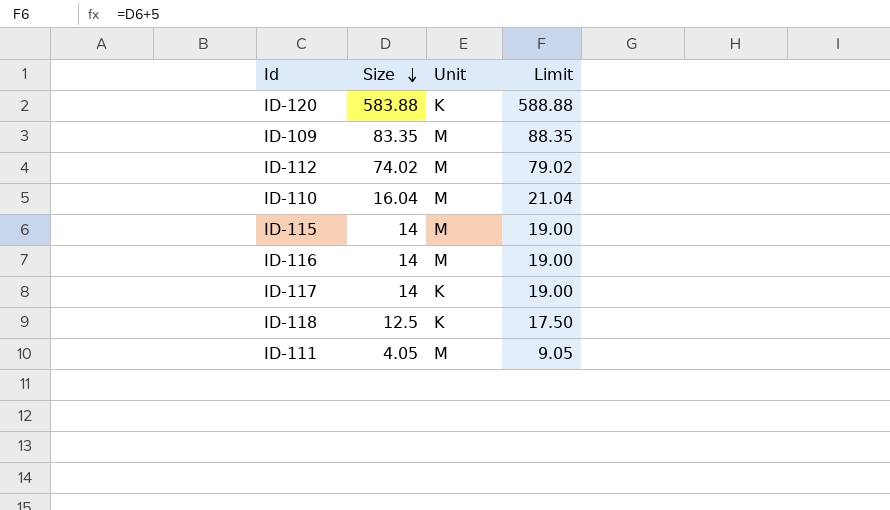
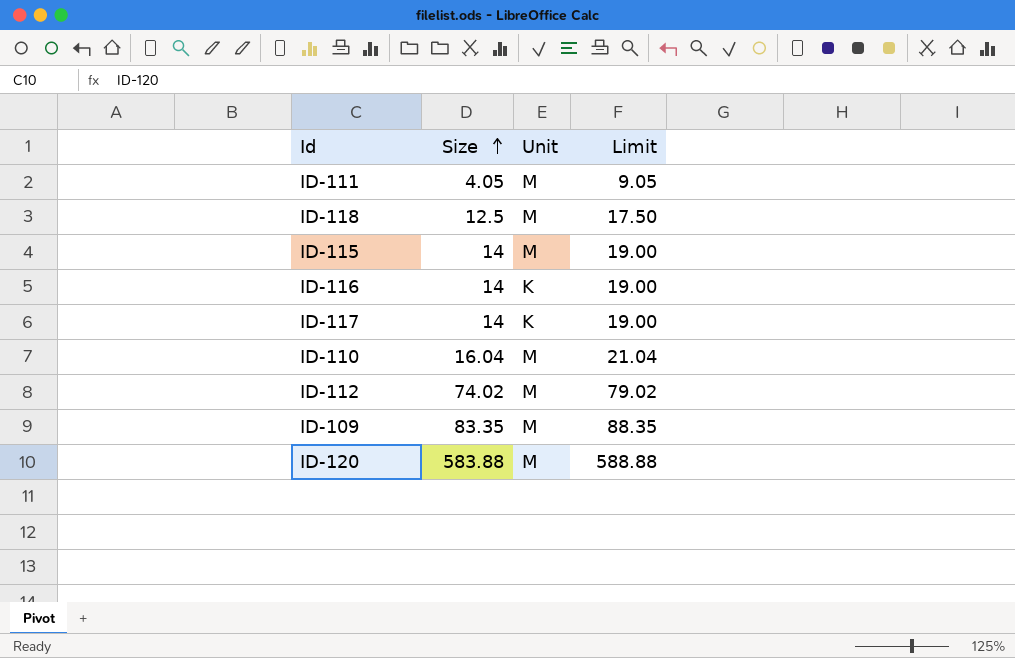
row order: Size descending -> Size ascending
ID-118 | Unit: K -> M
ID-116 | Unit: M -> K
ID-120 | Unit: K -> M

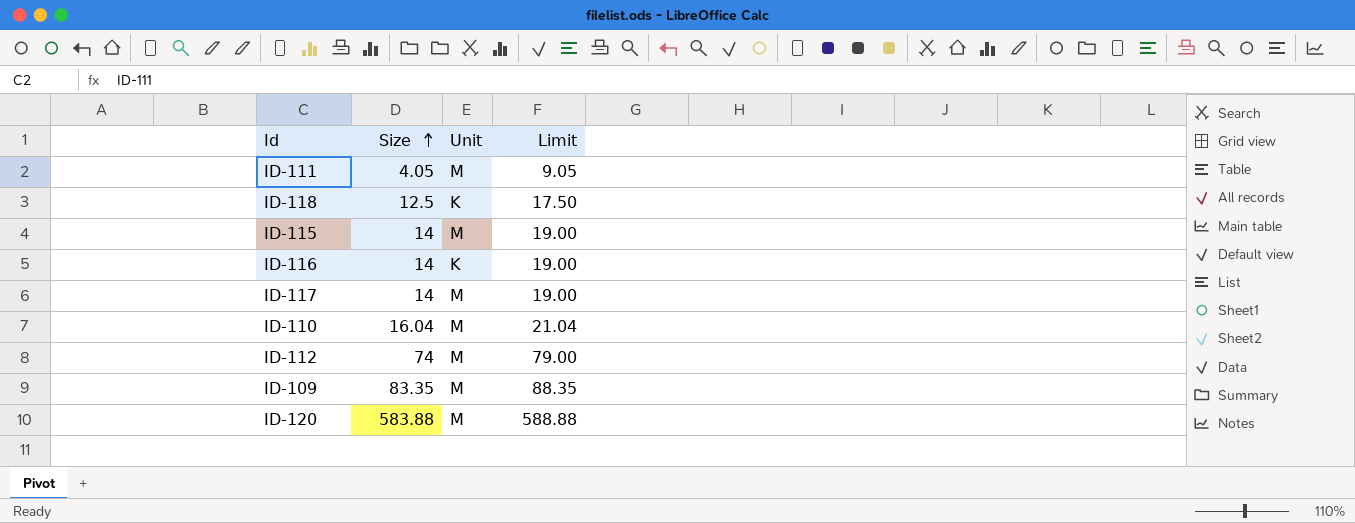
ID-118 | Unit: M -> K
ID-117 | Unit: K -> M
ID-112 | Size: 74.02 -> 74
ID-112 | Limit: 79.02 -> 79.00

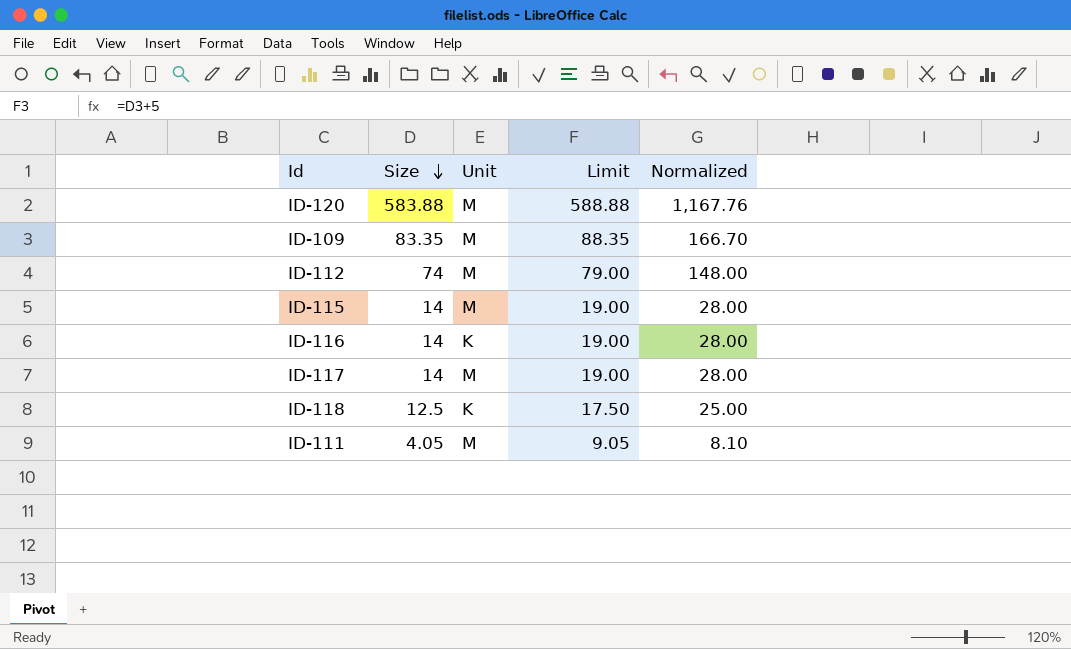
row order: Size ascending -> Size descending
column Normalized | formula: none -> [Size] * 2
row ID-110: 16.04 | M | 21.04 -> none

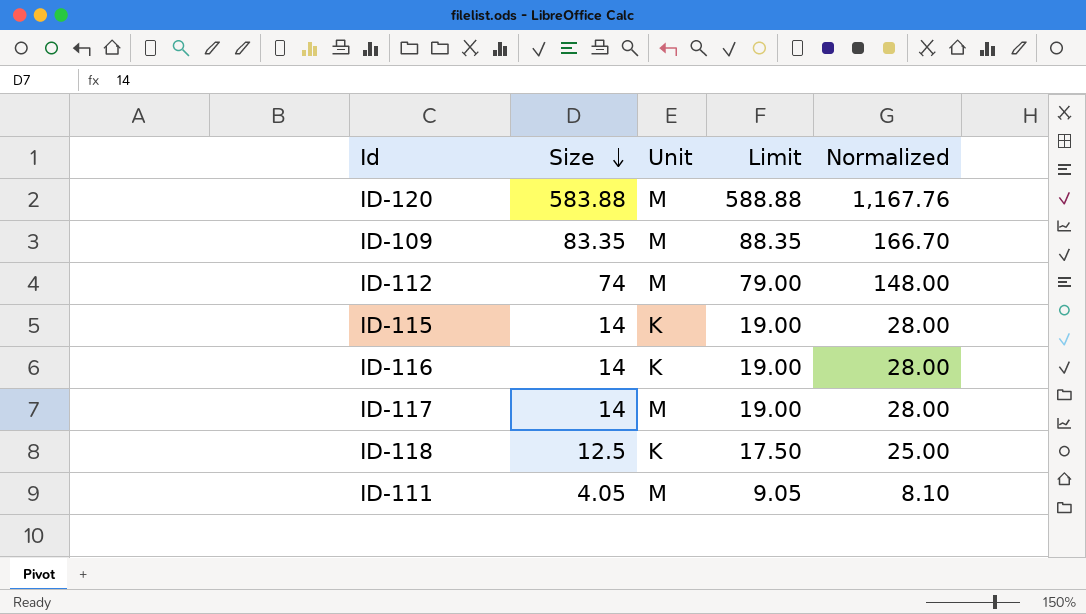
ID-115 | Unit: M -> K

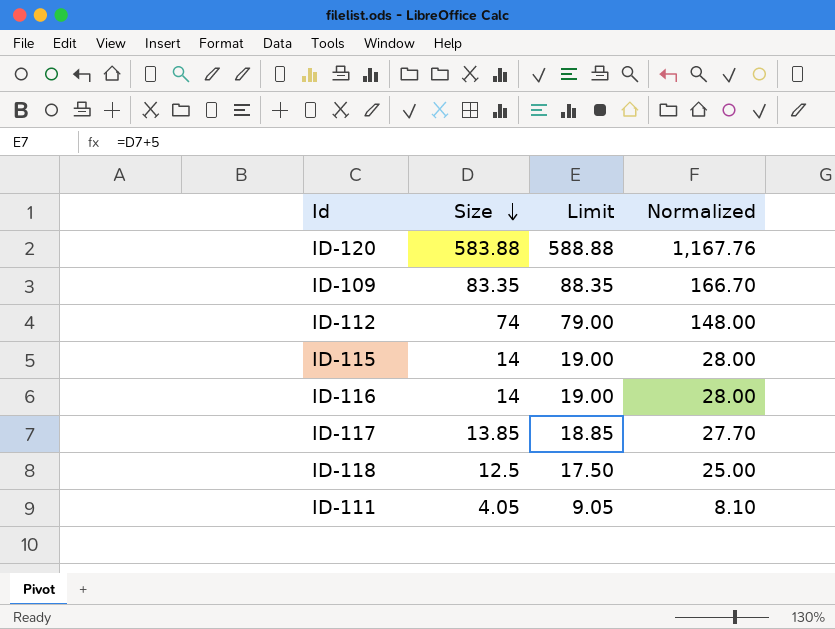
column Unit | position: 3 -> none
ID-117 | Size: 14 -> 13.85
ID-117 | Limit: 19.00 -> 18.85
ID-117 | Normalized: 28.00 -> 27.70

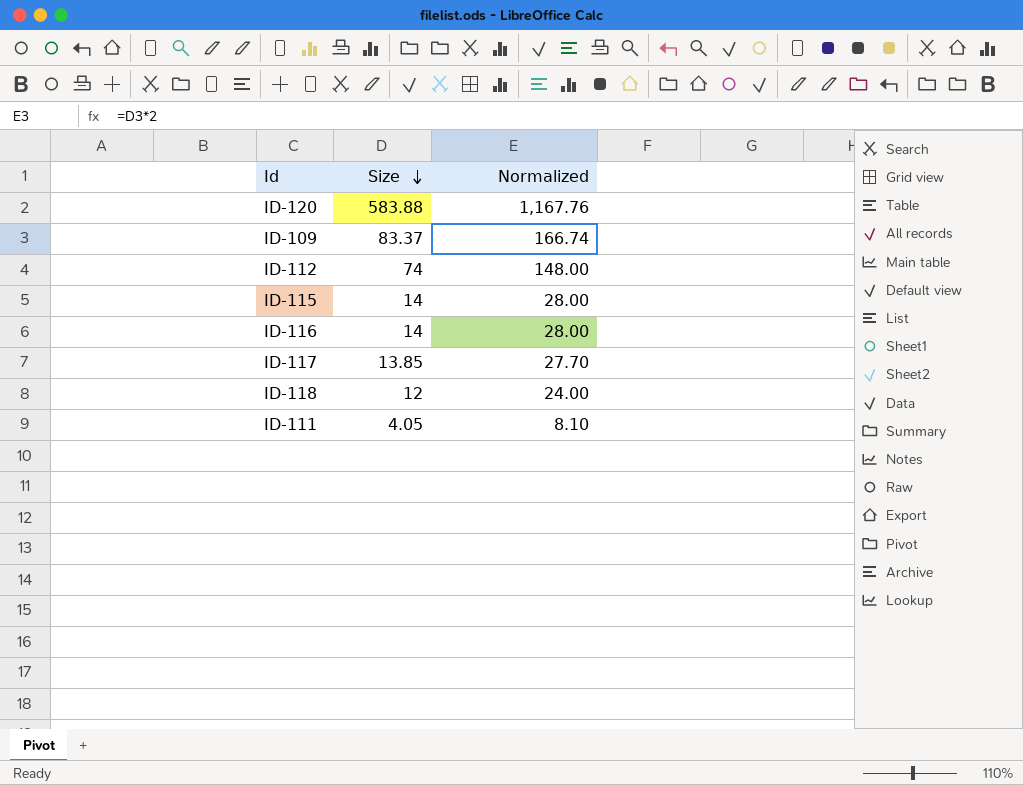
column Limit | formula: [Size] + 5 -> none
ID-109 | Size: 83.35 -> 83.37
ID-109 | Normalized: 166.70 -> 166.74
ID-118 | Size: 12.5 -> 12
ID-118 | Normalized: 25.00 -> 24.00

